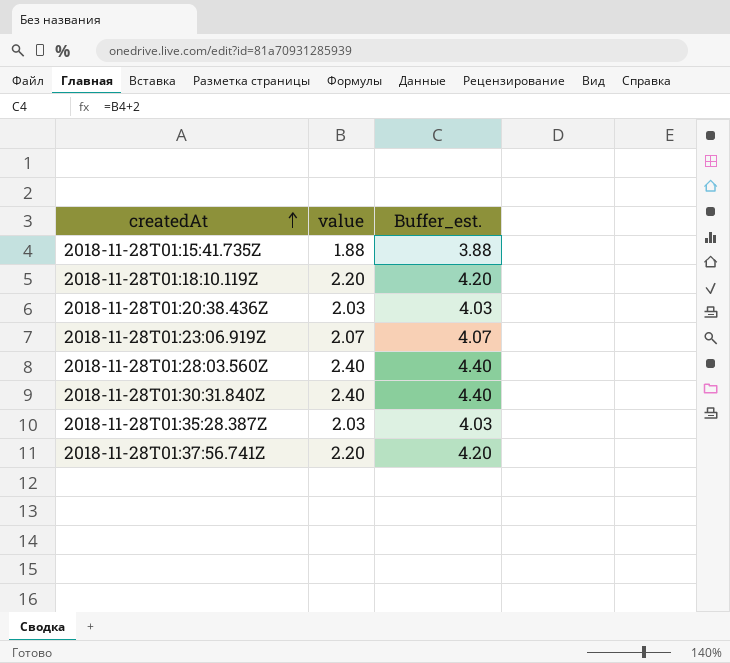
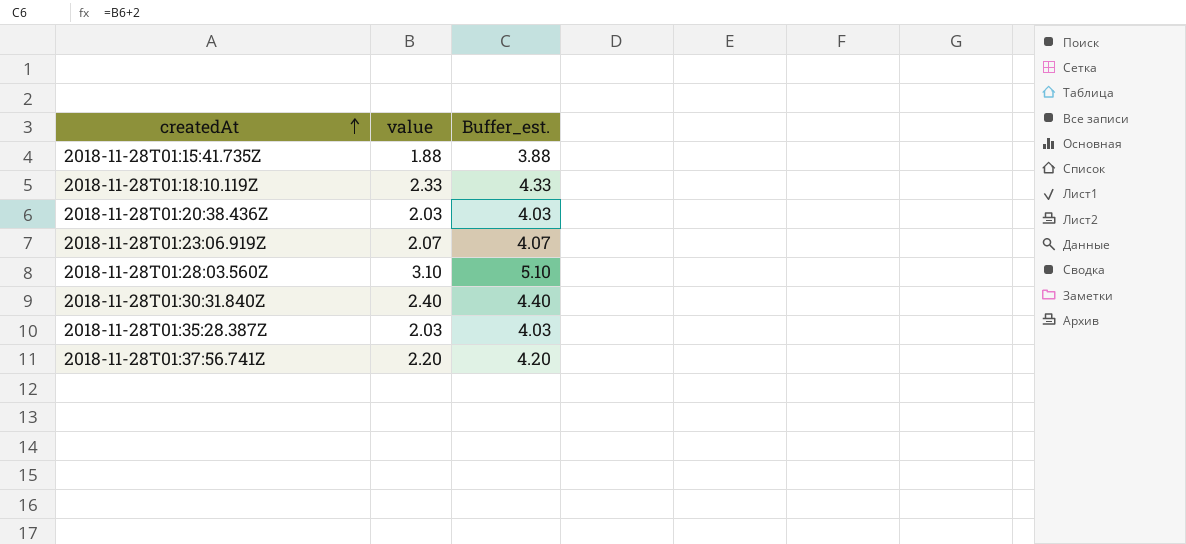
2018-11-28T01:18:10.119Z | value: 2.20 -> 2.33
2018-11-28T01:18:10.119Z | Buffer_est.: 4.20 -> 4.33
2018-11-28T01:28:03.560Z | value: 2.40 -> 3.10
2018-11-28T01:28:03.560Z | Buffer_est.: 4.40 -> 5.10

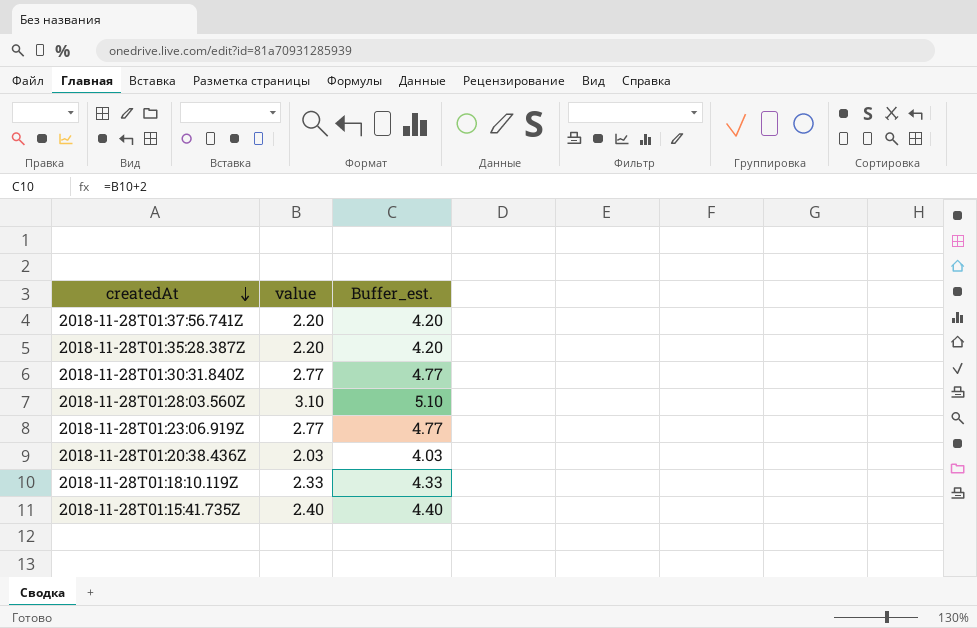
row order: createdAt ascending -> createdAt descending
2018-11-28T01:35:28.387Z | value: 2.03 -> 2.20
2018-11-28T01:35:28.387Z | Buffer_est.: 4.03 -> 4.20
2018-11-28T01:30:31.840Z | value: 2.40 -> 2.77
2018-11-28T01:30:31.840Z | Buffer_est.: 4.40 -> 4.77
2018-11-28T01:23:06.919Z | value: 2.07 -> 2.77
2018-11-28T01:23:06.919Z | Buffer_est.: 4.07 -> 4.77
2018-11-28T01:15:41.735Z | value: 1.88 -> 2.40
2018-11-28T01:15:41.735Z | Buffer_est.: 3.88 -> 4.40

